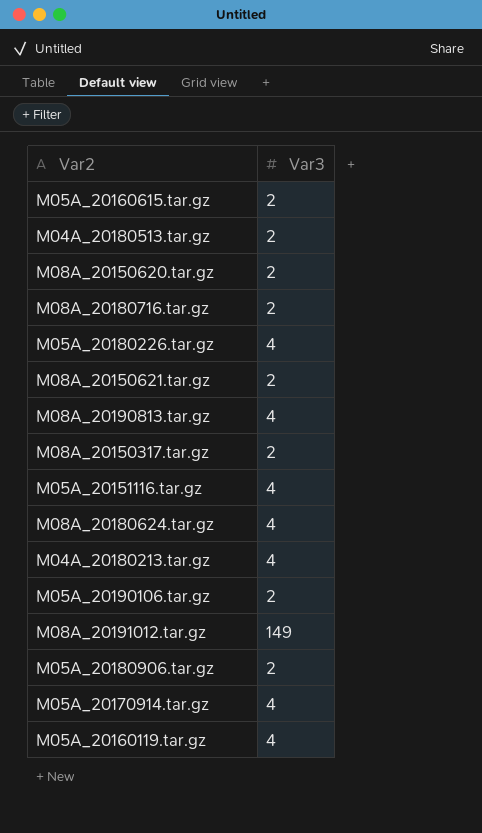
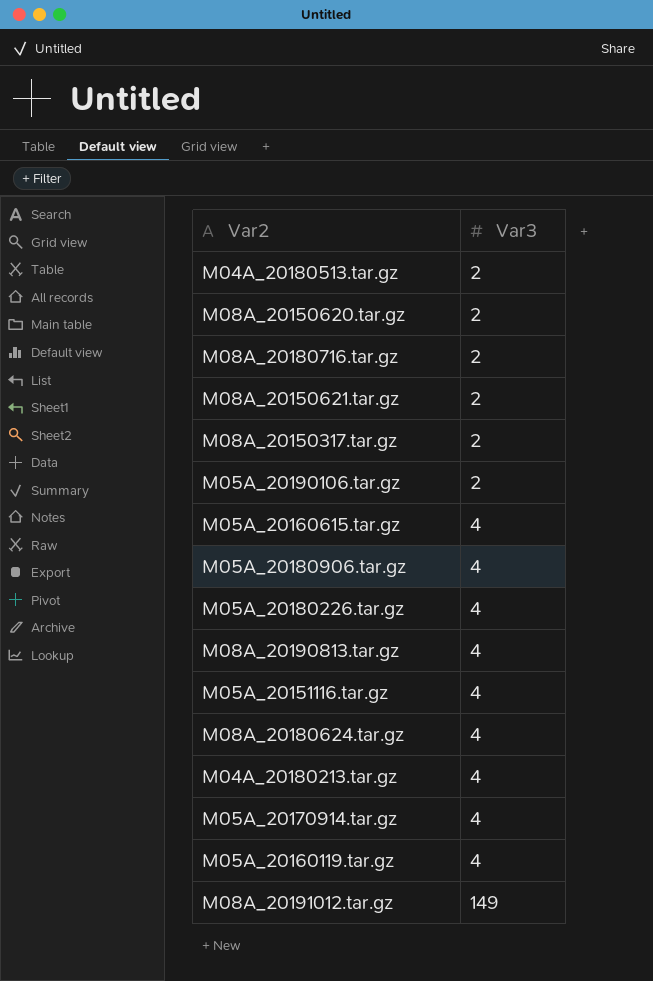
row order: none -> Var3 ascending
M05A_20160615.tar.gz | Var3: 2 -> 4
M05A_20180906.tar.gz | Var3: 2 -> 4

